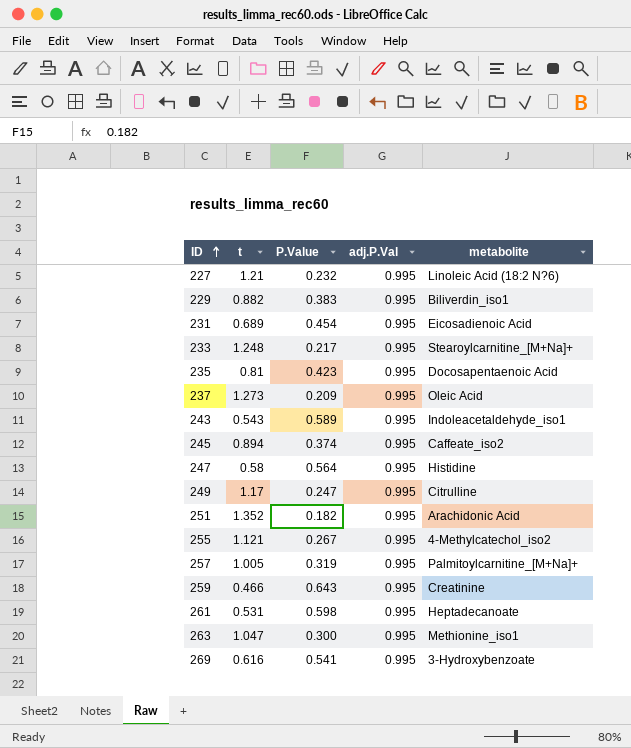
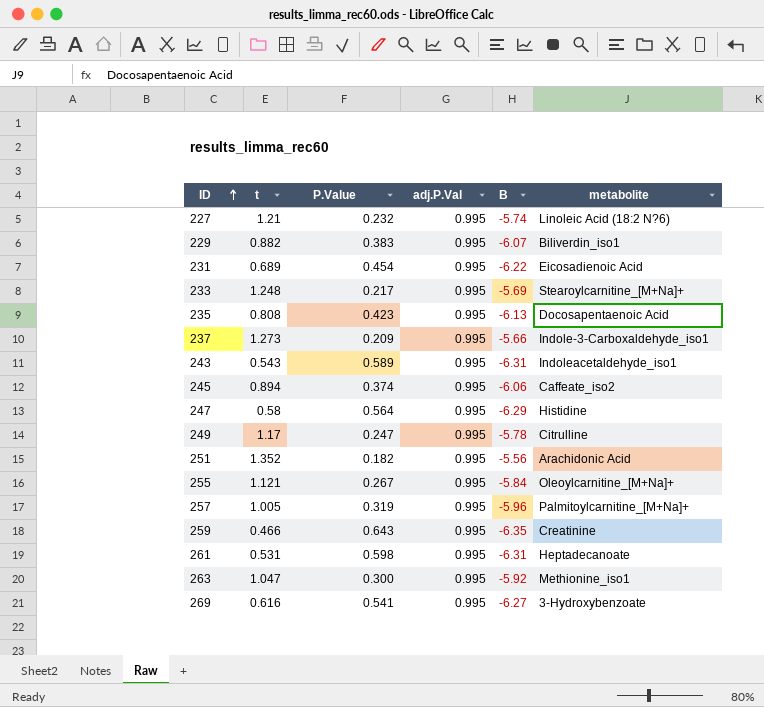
column B | position: none -> 5
235 | t: 0.81 -> 0.808
237 | metabolite: Oleic Acid -> Indole-3-Carboxaldehyde_iso1
255 | metabolite: 4-Methylcatechol_iso2 -> Oleoylcarnitine_[M+Na]+

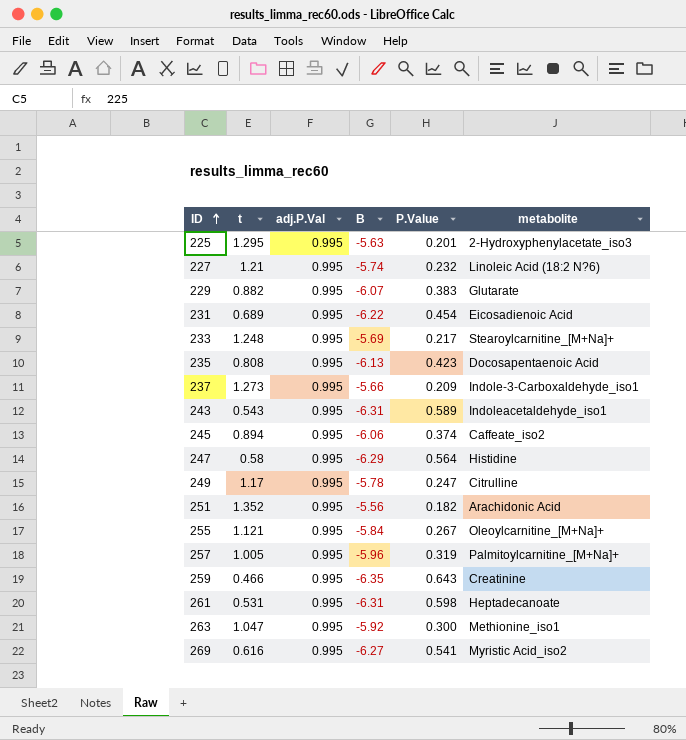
column P.Value | position: 3 -> 5
row 225: none -> 1.295 | 0.995 | -5.63 | 0.201 | 2-Hydroxyphenylacetate_iso3
229 | metabolite: Biliverdin_iso1 -> Glutarate
269 | metabolite: 3-Hydroxybenzoate -> Myristic Acid_iso2

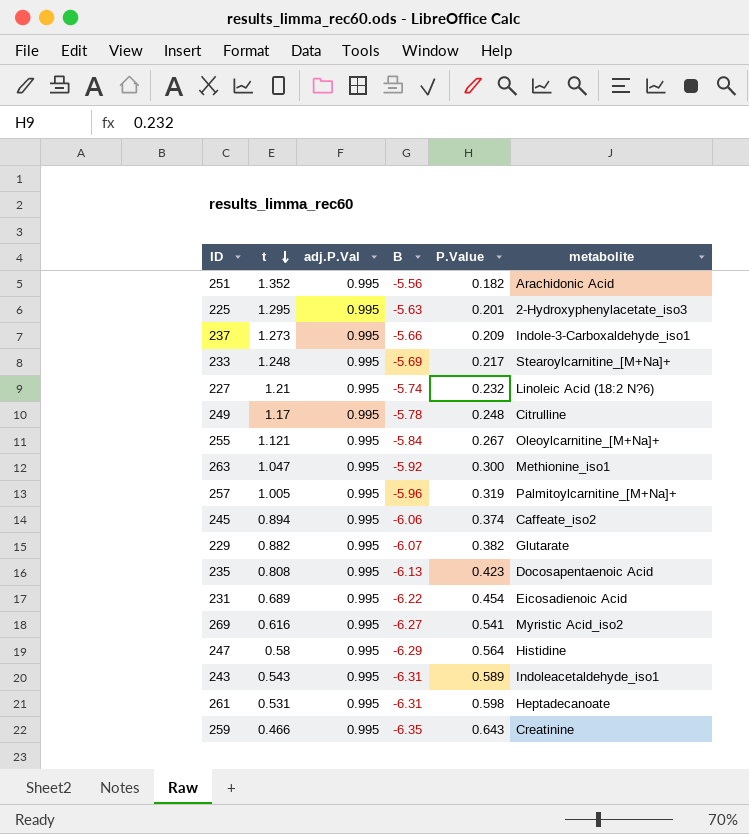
row order: ID ascending -> t descending
249 | P.Value: 0.247 -> 0.248
229 | P.Value: 0.383 -> 0.382

